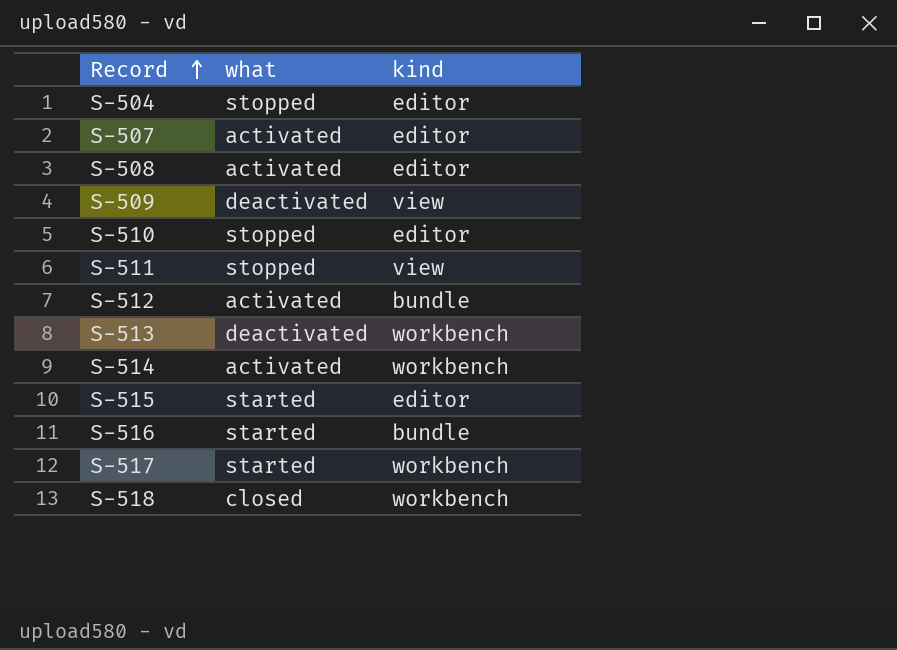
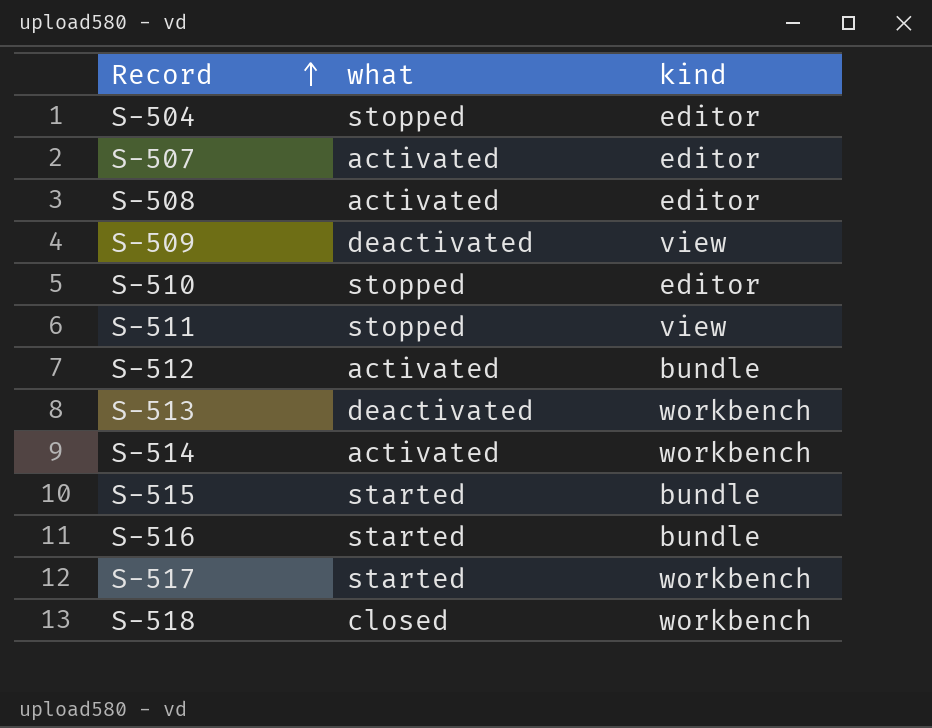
S-515 | kind: editor -> bundle

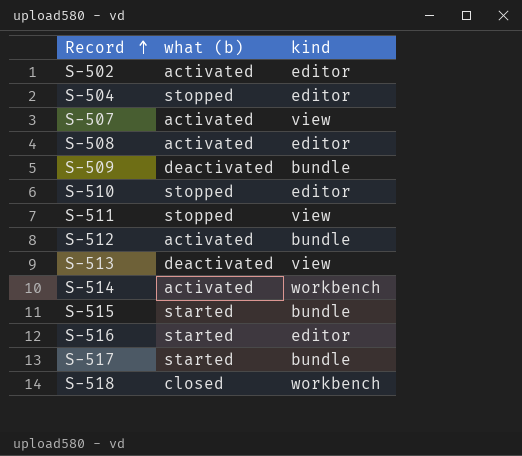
column name: what -> what (b)
row S-502: none -> activated | editor
S-507 | kind: editor -> view
S-509 | kind: view -> bundle
S-513 | kind: workbench -> view
S-516 | kind: bundle -> editor
S-517 | kind: workbench -> bundle

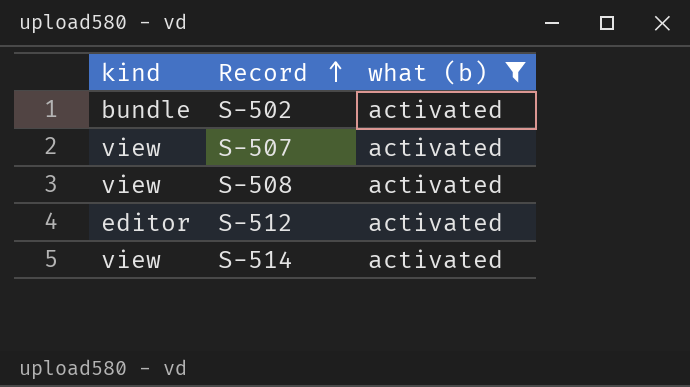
filter: none -> what (b) = activated
column kind | position: 3 -> 1
S-502 | kind: editor -> bundle
S-508 | kind: editor -> view
S-512 | kind: bundle -> editor
S-514 | kind: workbench -> view

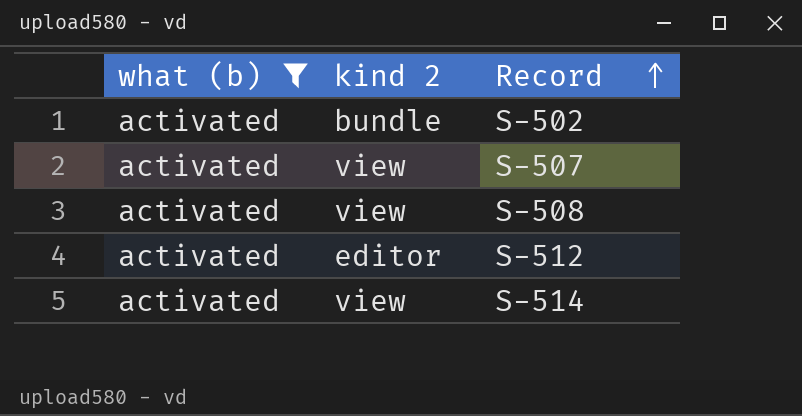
column what (b) | position: 3 -> 1
column name: kind -> kind 2

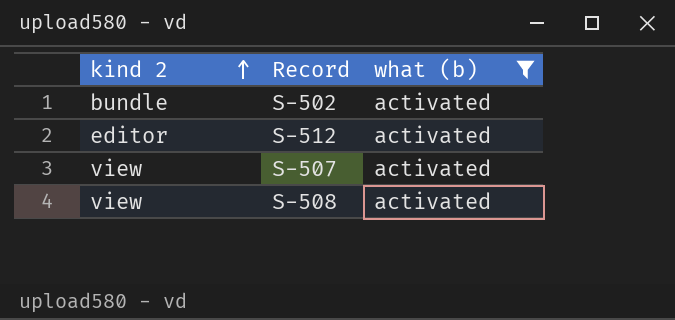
row order: Record ascending -> kind 2 ascending
column what (b) | position: 1 -> 3
row S-514: activated | view -> none

